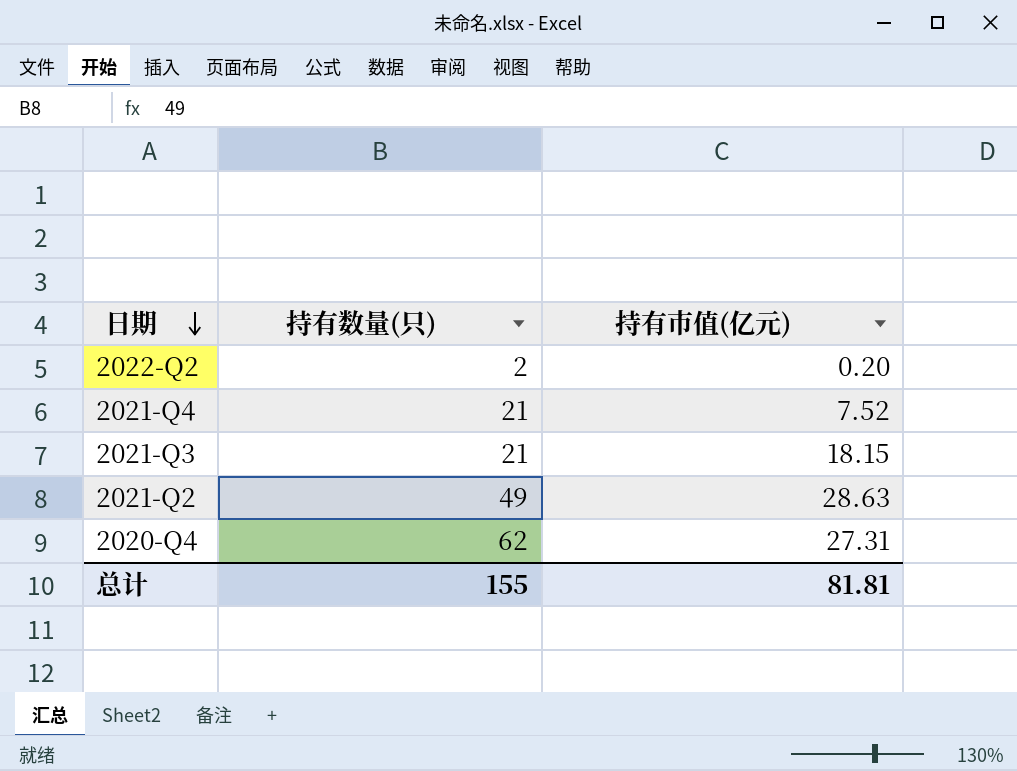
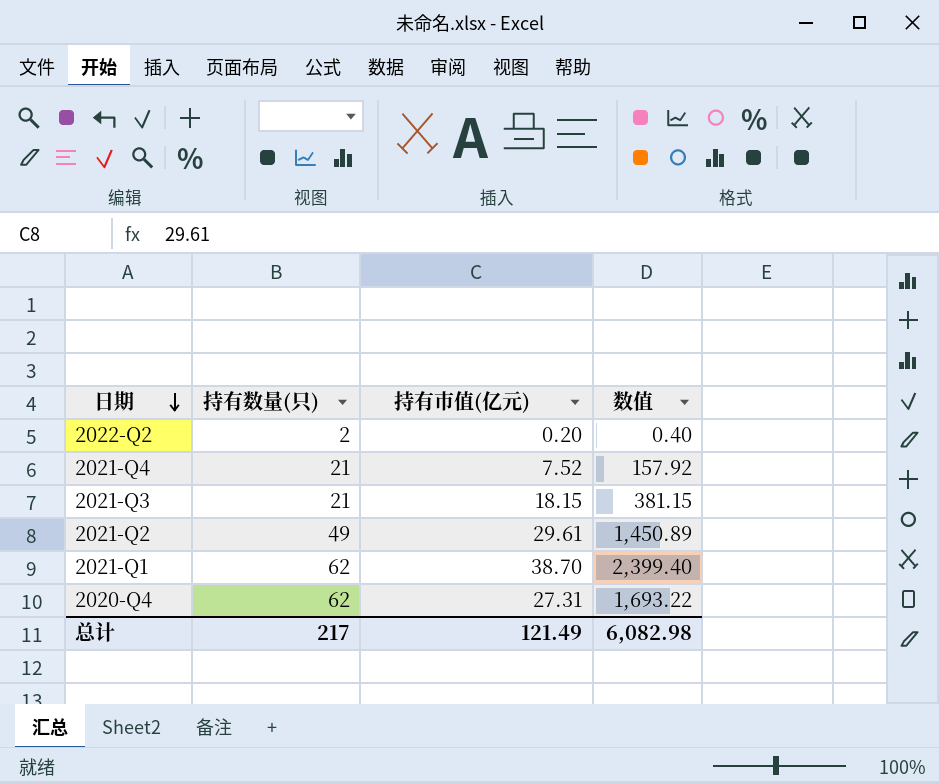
column 数值 | formula: none -> [持有数量(只)] * [持有市值(亿元)]
2021-Q2 | 持有市值(亿元): 28.63 -> 29.61
row 2021-Q1: none -> 62 | 38.70 | 2,399.40
总计 | 持有数量(只): 155 -> 217
总计 | 持有市值(亿元): 81.81 -> 121.49

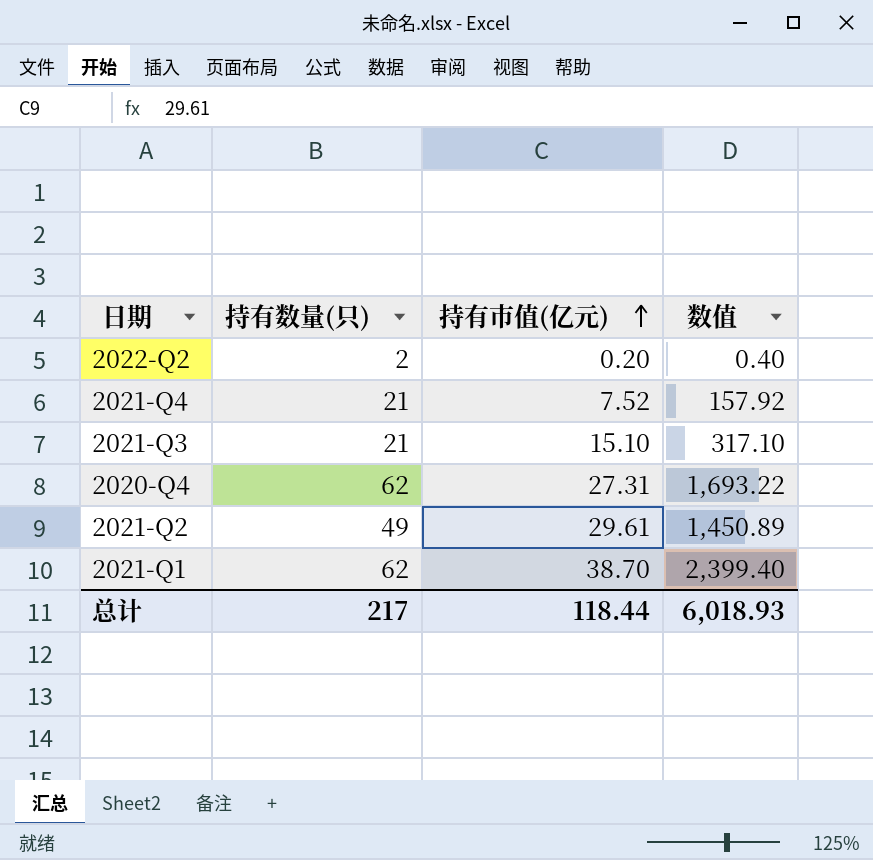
row order: 日期 descending -> 持有市值(亿元) ascending
2021-Q3 | 持有市值(亿元): 18.15 -> 15.10
2021-Q3 | 数值: 381.15 -> 317.10
总计 | 持有市值(亿元): 121.49 -> 118.44
总计 | 数值: 6,082.98 -> 6,018.93

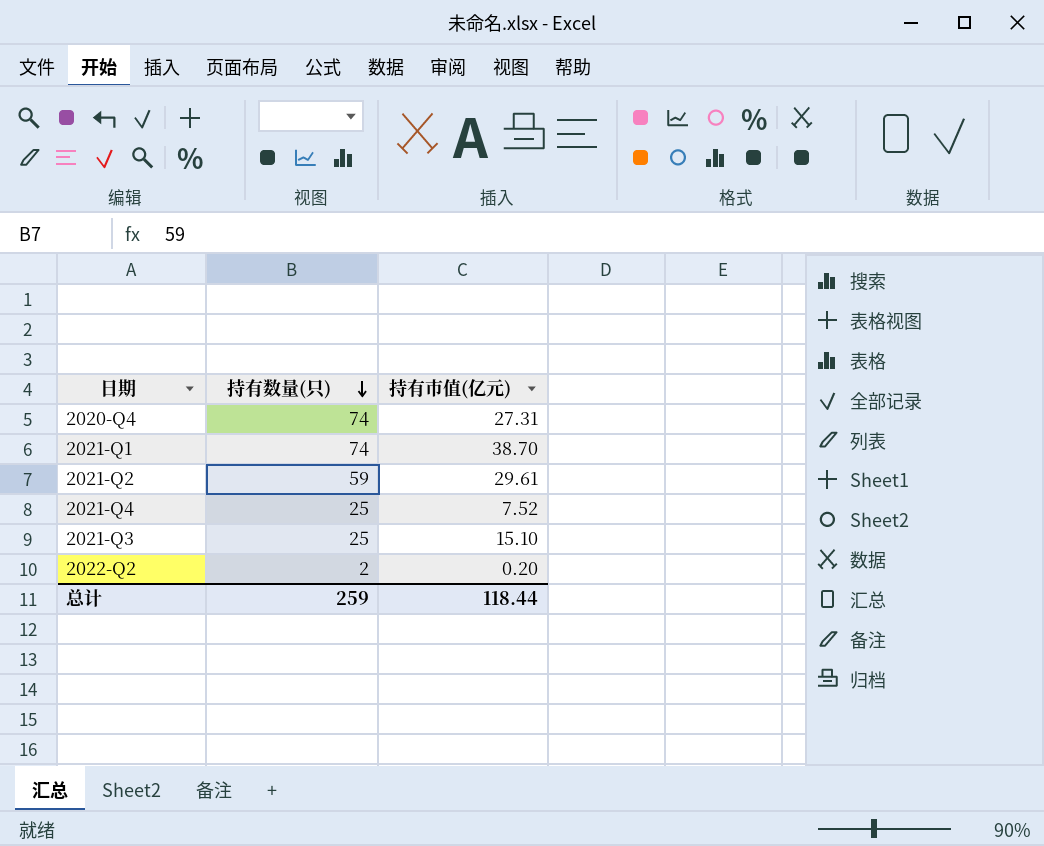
row order: 持有市值(亿元) ascending -> 持有数量(只) descending
column 数值 | formula: [持有数量(只)] * [持有市值(亿元)] -> none
2020-Q4 | 持有数量(只): 62 -> 74
2021-Q1 | 持有数量(只): 62 -> 74
2021-Q2 | 持有数量(只): 49 -> 59
2021-Q4 | 持有数量(只): 21 -> 25
2021-Q3 | 持有数量(只): 21 -> 25
总计 | 持有数量(只): 217 -> 259

